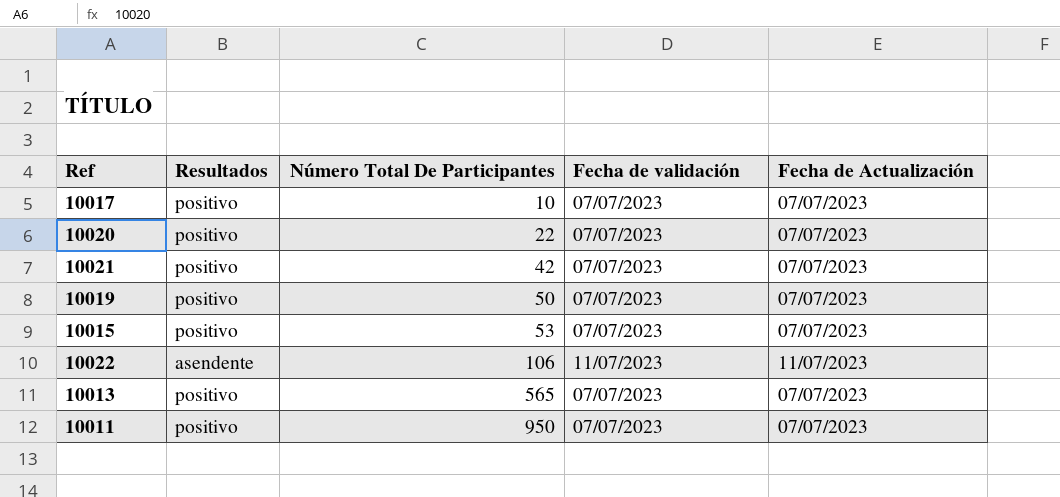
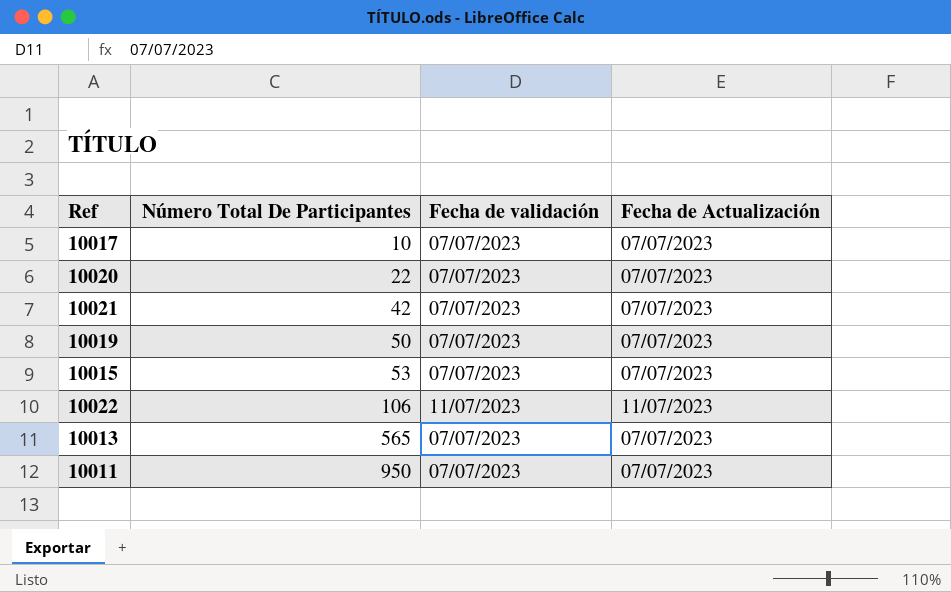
column Resultados | position: 2 -> none

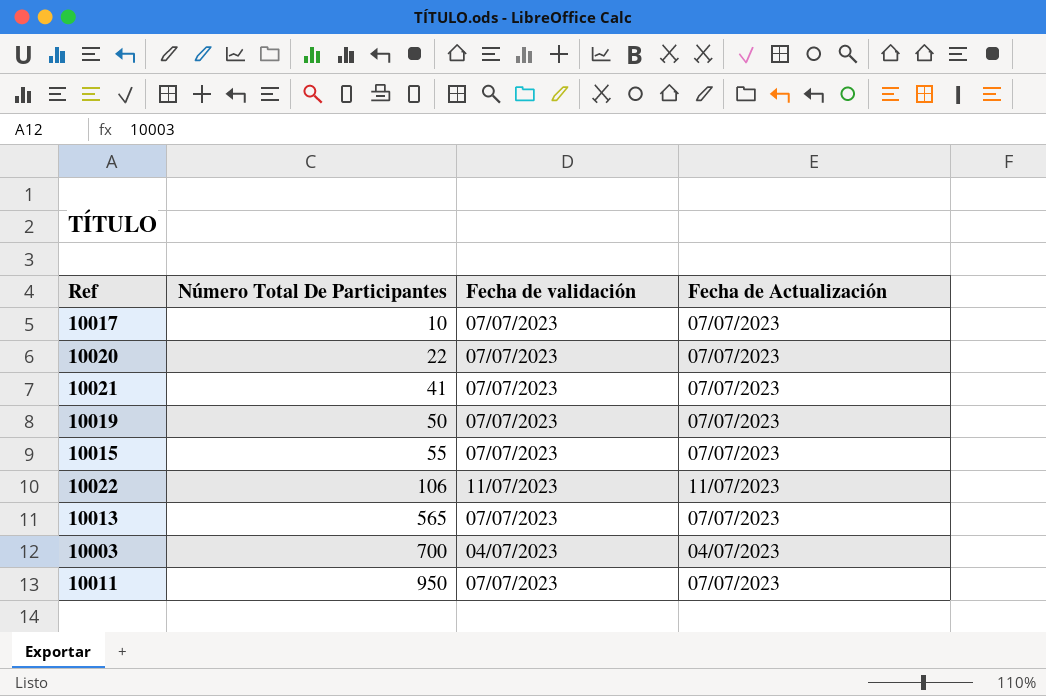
10021 | Número Total De Participantes: 42 -> 41
10015 | Número Total De Participantes: 53 -> 55
row 10003: none -> 700 | 04/07/2023 | 04/07/2023

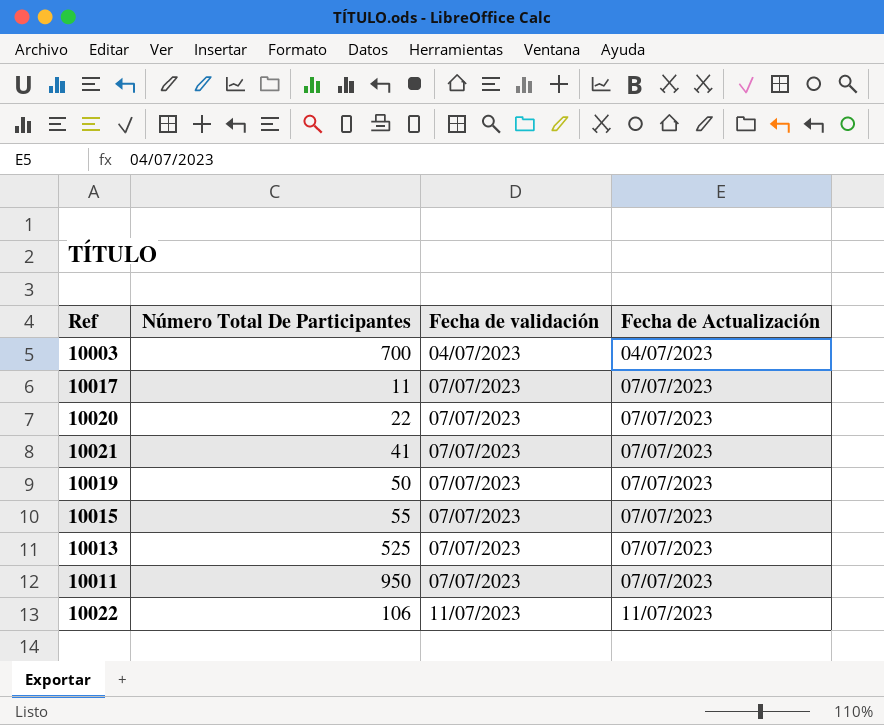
row order: Número Total De Participantes ascending -> Fecha de validación ascending
10017 | Número Total De Participantes: 10 -> 11
10013 | Número Total De Participantes: 565 -> 525

